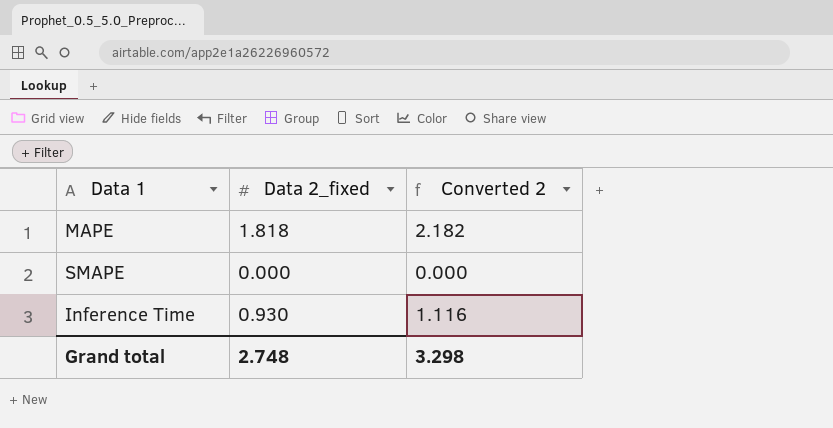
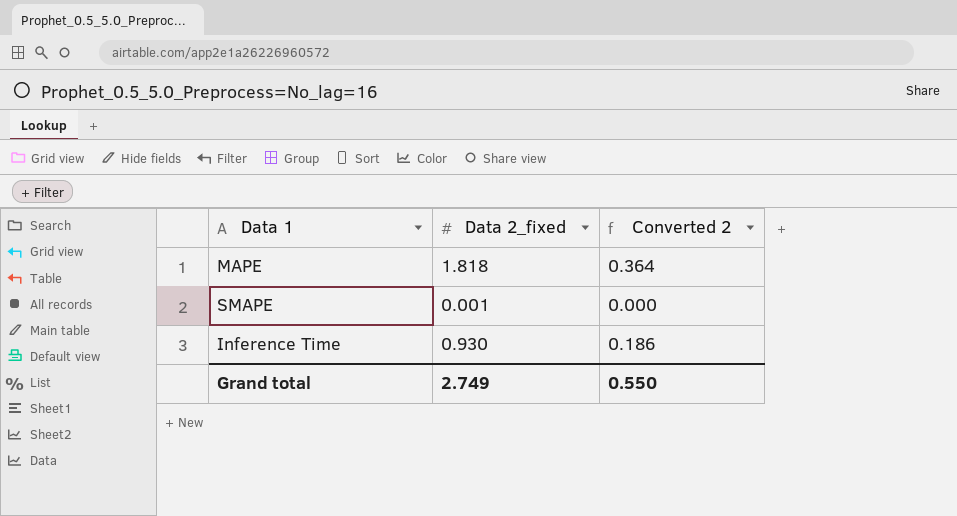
column Converted 2 | formula: [Data 2_fixed] * 1.2 -> [Data 2_fixed] * 0.2
SMAPE | Data 2_fixed: 0.000 -> 0.001
Grand total | Data 2_fixed: 2.748 -> 2.749
Grand total | Converted 2: 3.298 -> 0.550

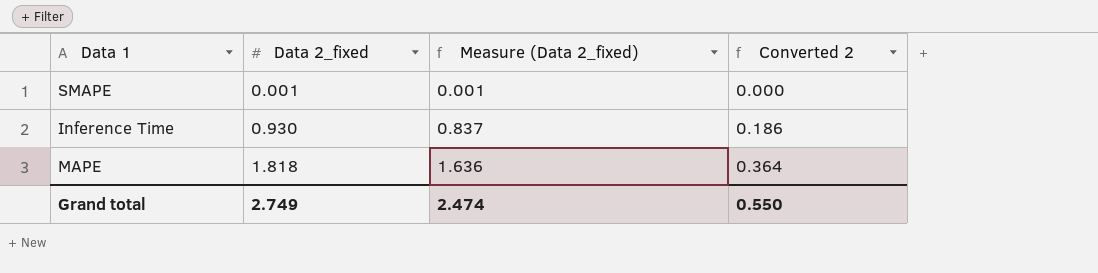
row order: none -> Data 2_fixed ascending
column Measure (Data 2_fixed) | formula: none -> [Data 2_fixed] * 0.9

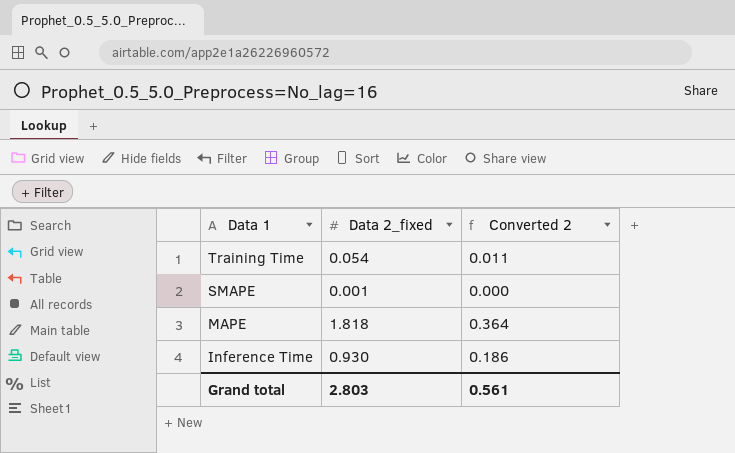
row order: Data 2_fixed ascending -> Data 1 descending
column Measure (Data 2_fixed) | formula: [Data 2_fixed] * 0.9 -> none
row Training Time: none -> 0.054 | 0.011
Grand total | Data 2_fixed: 2.749 -> 2.803
Grand total | Converted 2: 0.550 -> 0.561

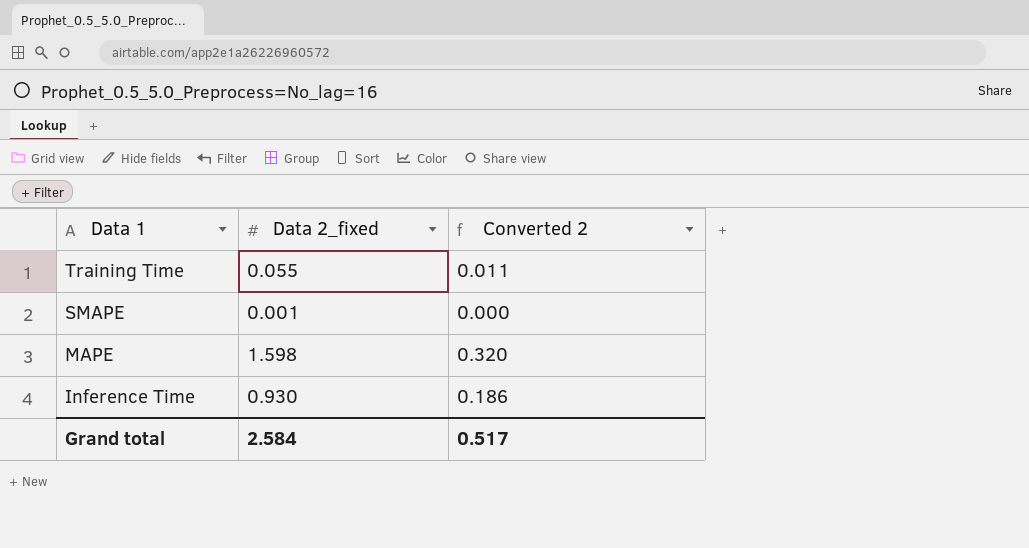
Training Time | Data 2_fixed: 0.054 -> 0.055
MAPE | Data 2_fixed: 1.818 -> 1.598
MAPE | Converted 2: 0.364 -> 0.320
Grand total | Data 2_fixed: 2.803 -> 2.584
Grand total | Converted 2: 0.561 -> 0.517

